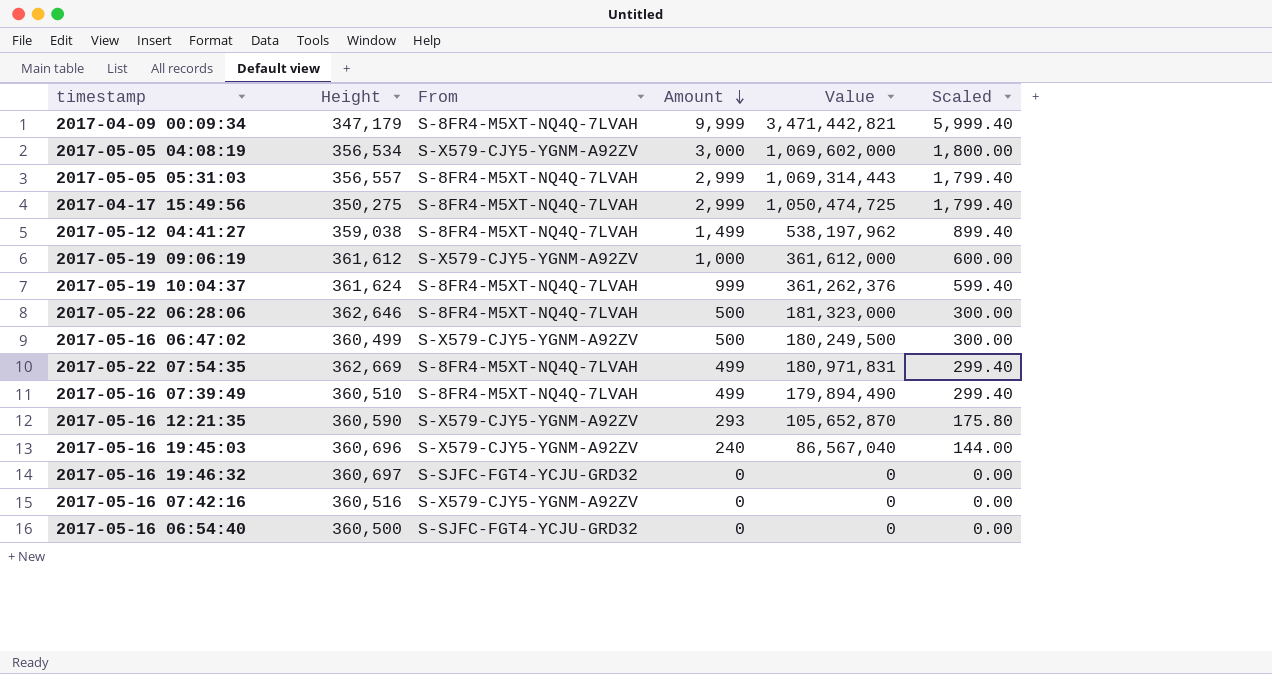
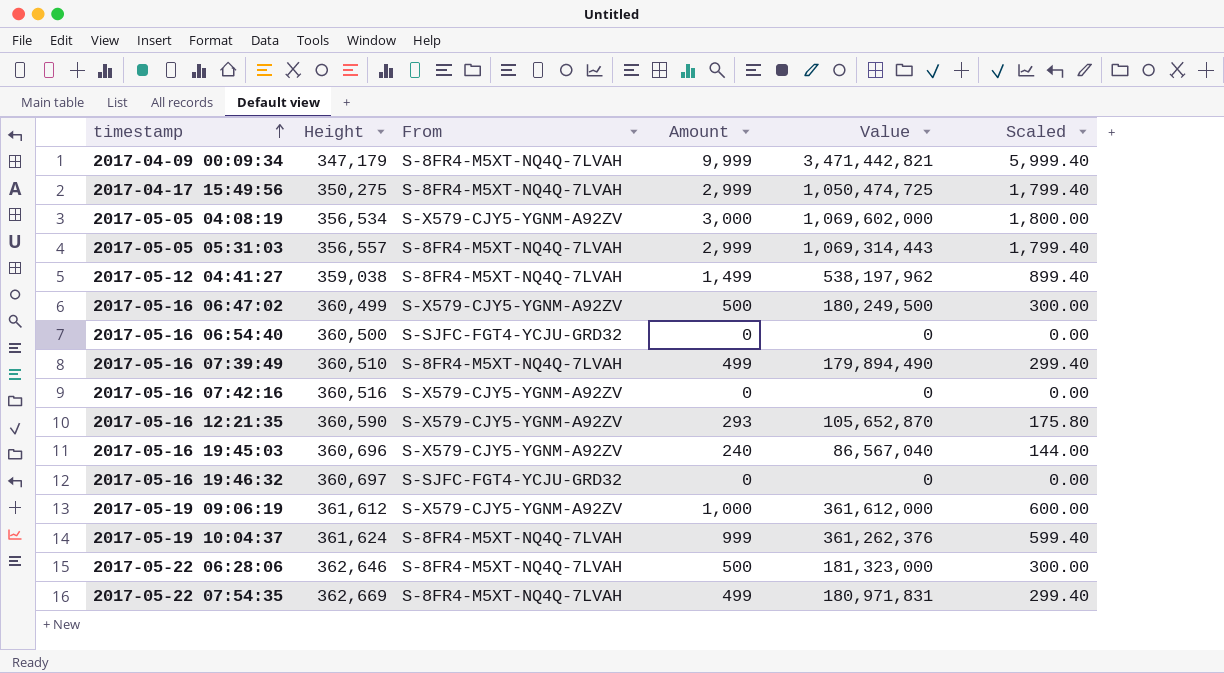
row order: Amount descending -> timestamp ascending

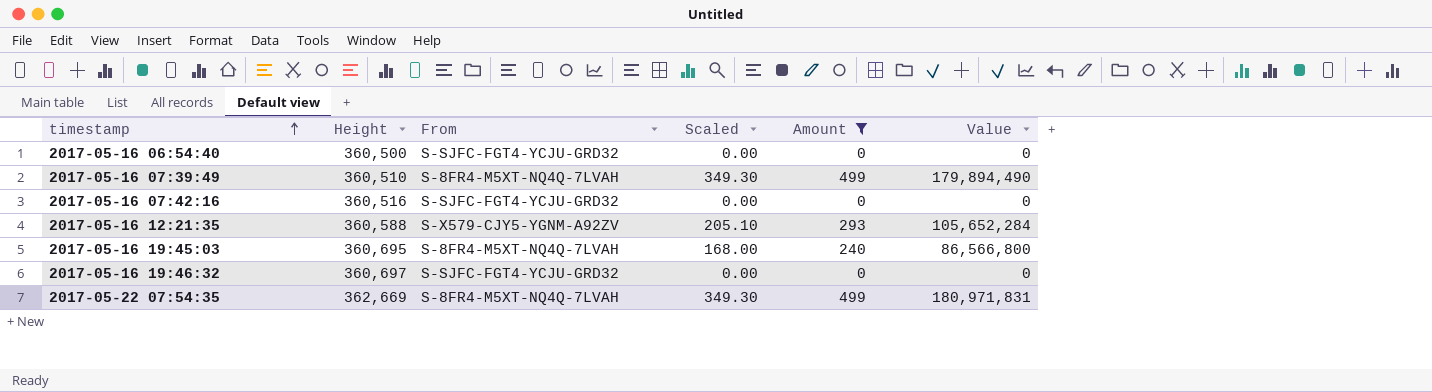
filter: none -> Amount <= 499
column Scaled | formula: [Amount] * 0.6 -> [Amount] * 0.7
column Scaled | position: 6 -> 4
2017-05-16 07:42:16 | From: S-X579-CJY5-YGNM-A92ZV -> S-SJFC-FGT4-YCJU-GRD32
2017-05-16 12:21:35 | Height: 360,590 -> 360,588
2017-05-16 12:21:35 | Value: 105,652,870 -> 105,652,284
2017-05-16 19:45:03 | Height: 360,696 -> 360,695
2017-05-16 19:45:03 | From: S-X579-CJY5-YGNM-A92ZV -> S-8FR4-M5XT-NQ4Q-7LVAH
2017-05-16 19:45:03 | Value: 86,567,040 -> 86,566,800

